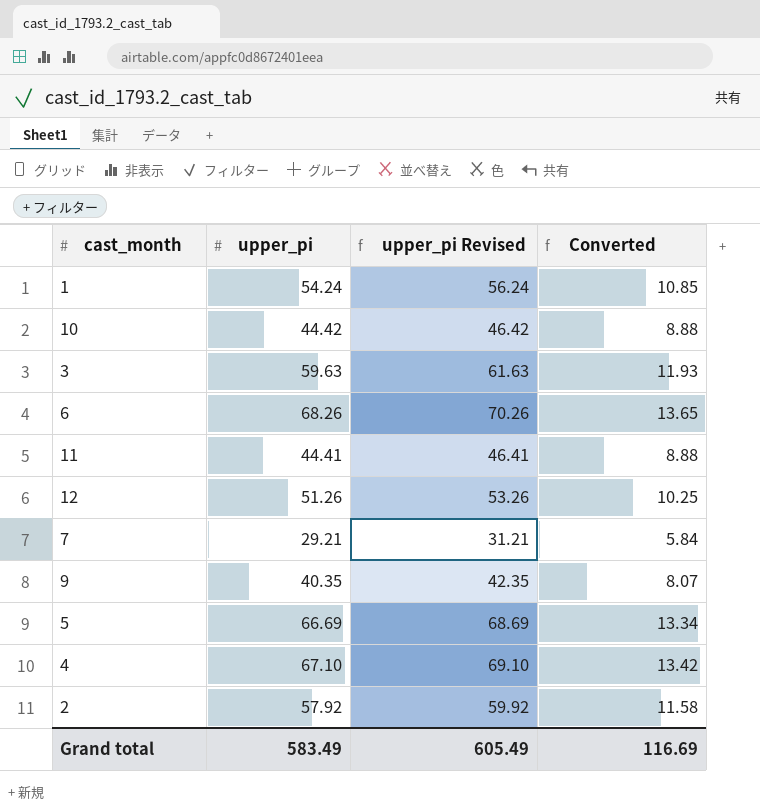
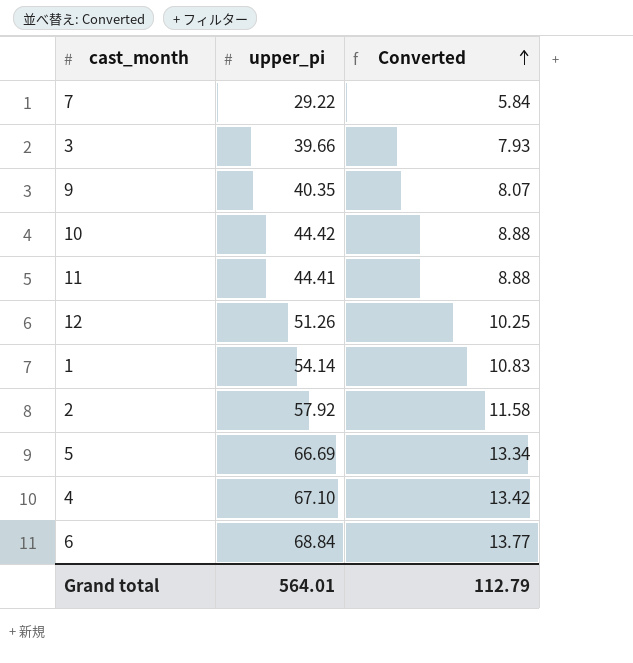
row order: none -> Converted ascending
column upper_pi Revised | formula: [upper_pi] + 2 -> none
7 | upper_pi: 29.21 -> 29.22
3 | upper_pi: 59.63 -> 39.66
3 | Converted: 11.93 -> 7.93
1 | upper_pi: 54.24 -> 54.14
1 | Converted: 10.85 -> 10.83
6 | upper_pi: 68.26 -> 68.84
6 | Converted: 13.65 -> 13.77
Grand total | upper_pi: 583.49 -> 564.01
Grand total | Converted: 116.69 -> 112.79

